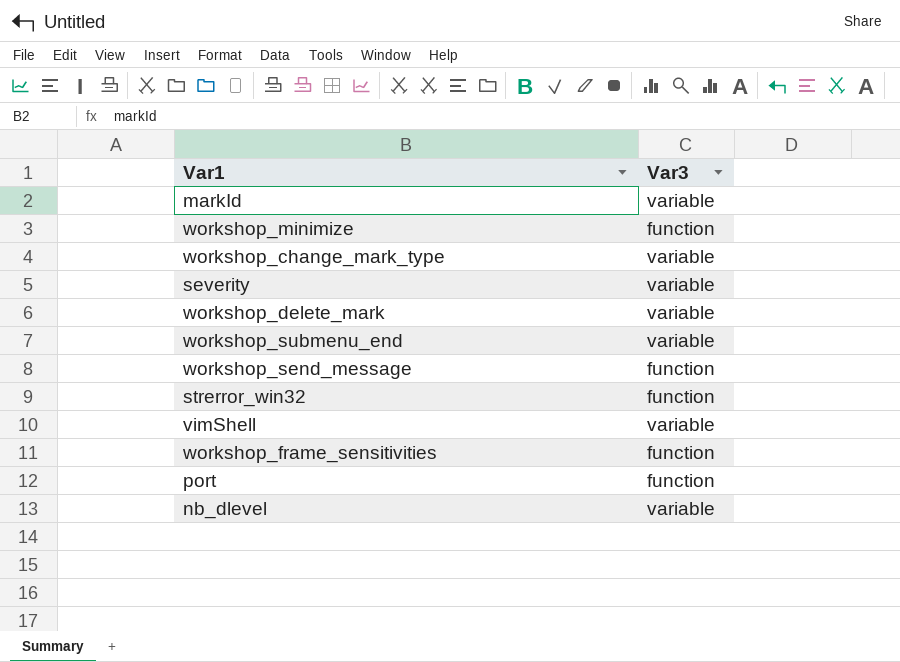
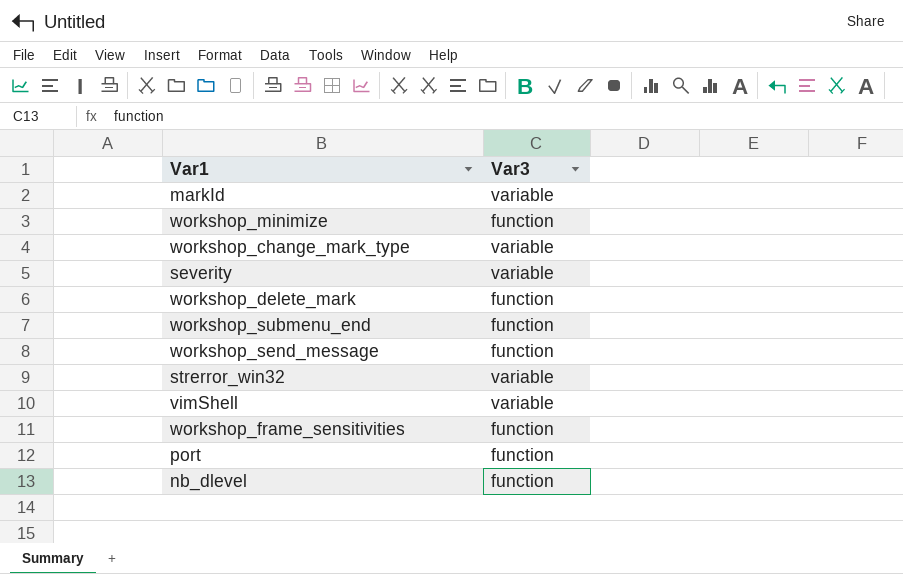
workshop_delete_mark | Var3: variable -> function
workshop_submenu_end | Var3: variable -> function
strerror_win32 | Var3: function -> variable
nb_dlevel | Var3: variable -> function

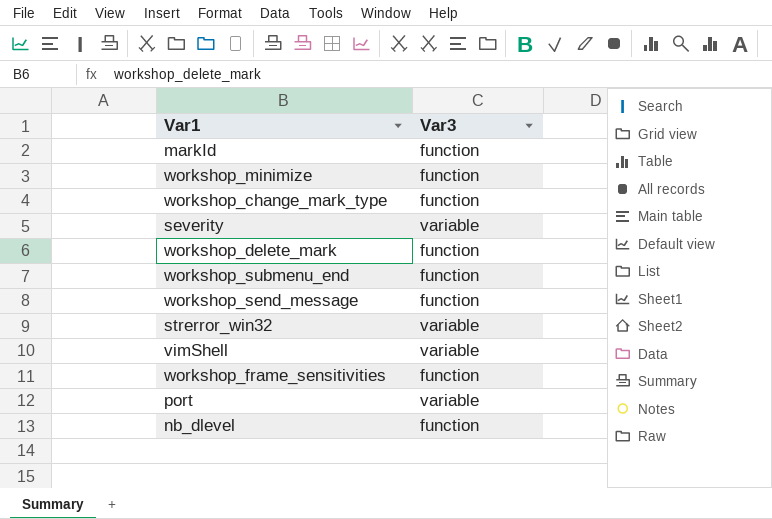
markId | Var3: variable -> function
workshop_change_mark_type | Var3: variable -> function
port | Var3: function -> variable

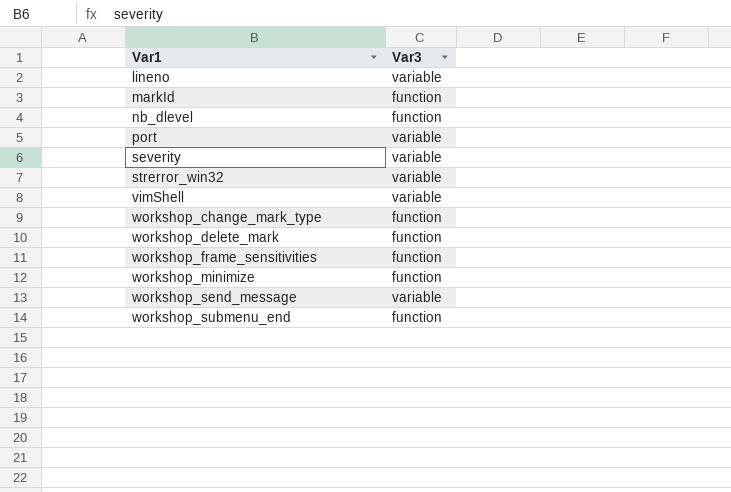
row order: none -> Var1 ascending
row lineno: none -> variable
workshop_send_message | Var3: function -> variable

